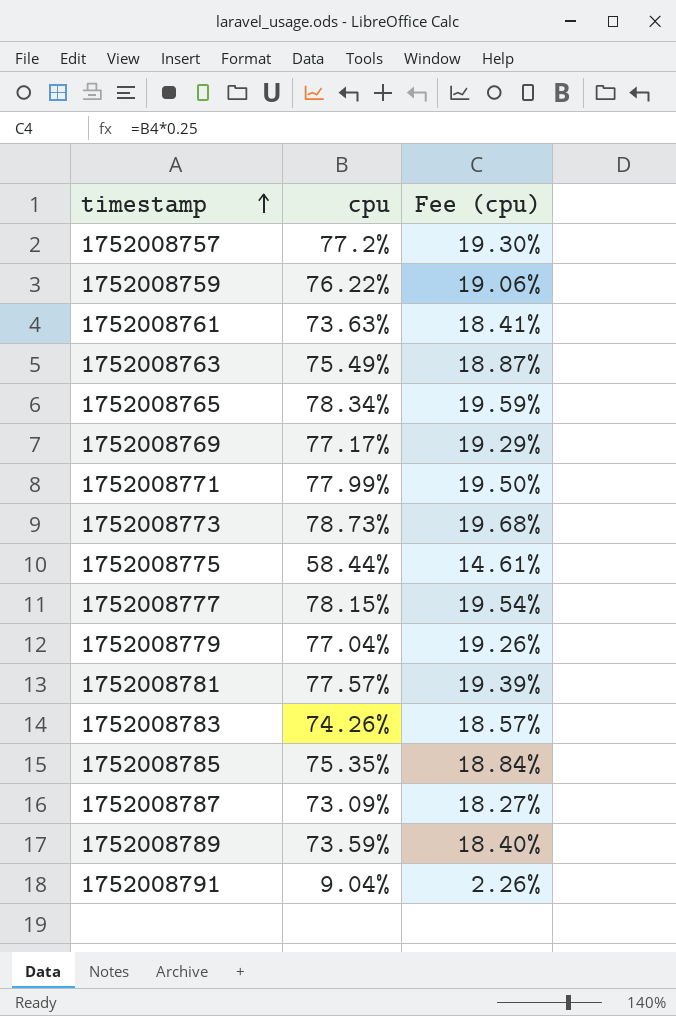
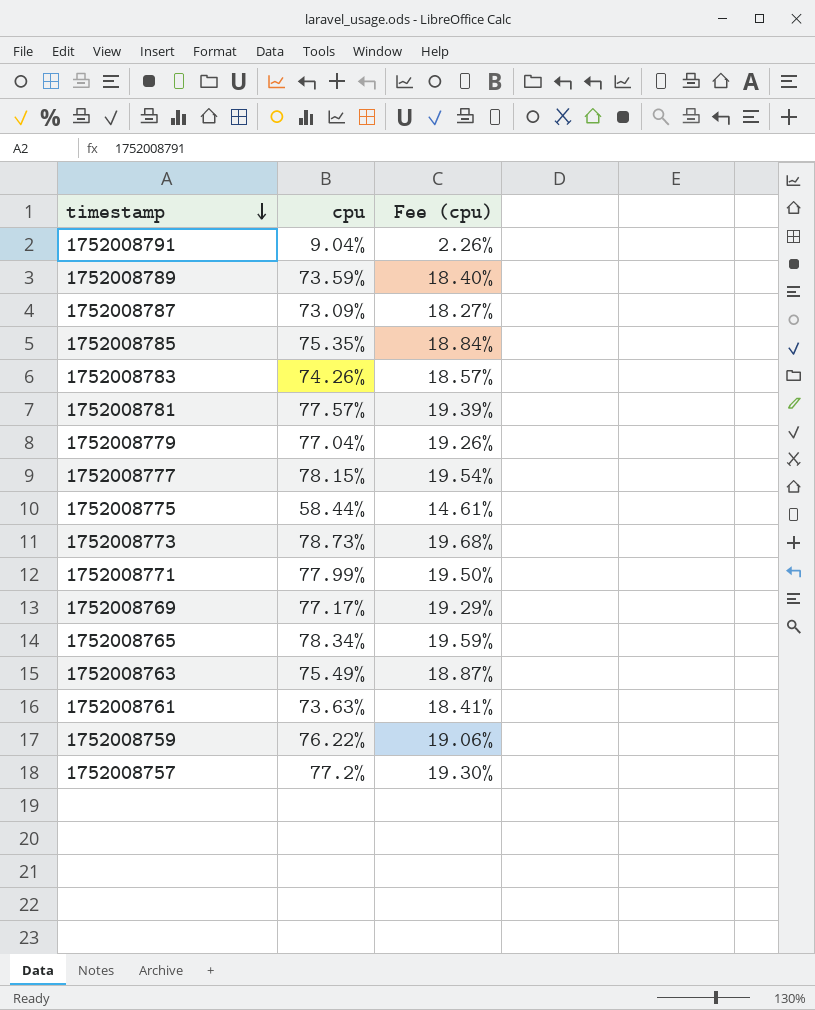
row order: timestamp ascending -> timestamp descending

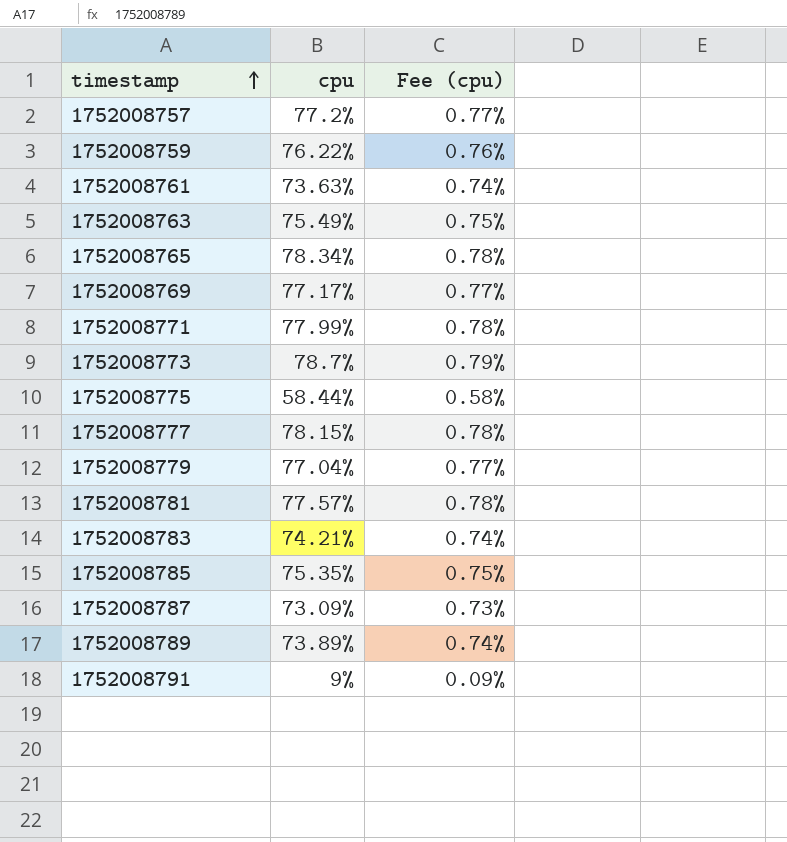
row order: timestamp descending -> timestamp ascending
column Fee (cpu) | formula: [cpu] * 0.25 -> [cpu] * 0.01
1752008773 | cpu: 78.73% -> 78.7%
1752008783 | cpu: 74.26% -> 74.21%
1752008789 | cpu: 73.59% -> 73.89%
1752008791 | cpu: 9.04% -> 9%

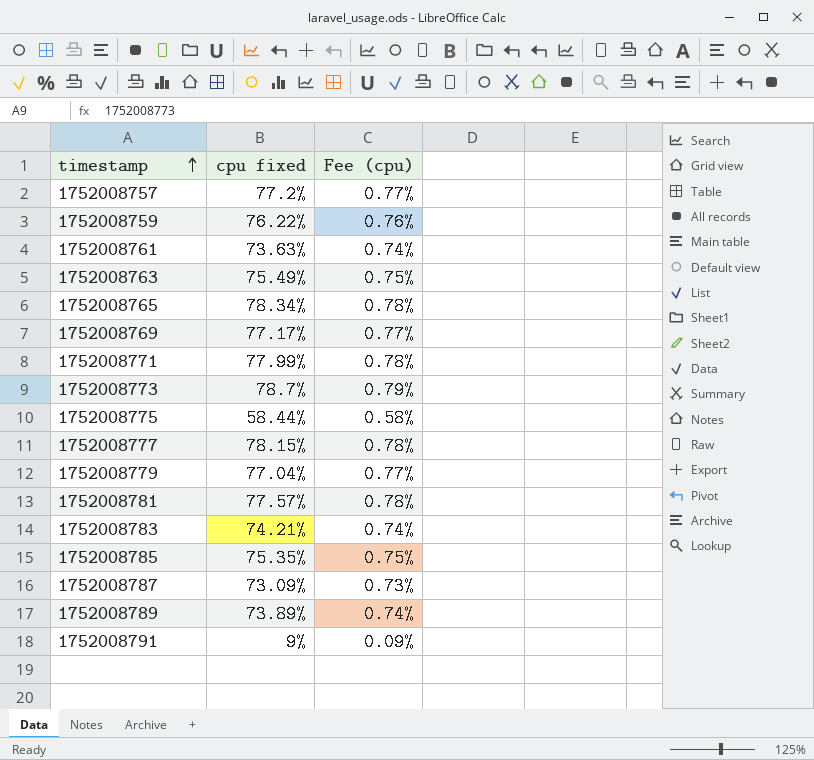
column name: cpu -> cpu fixed

